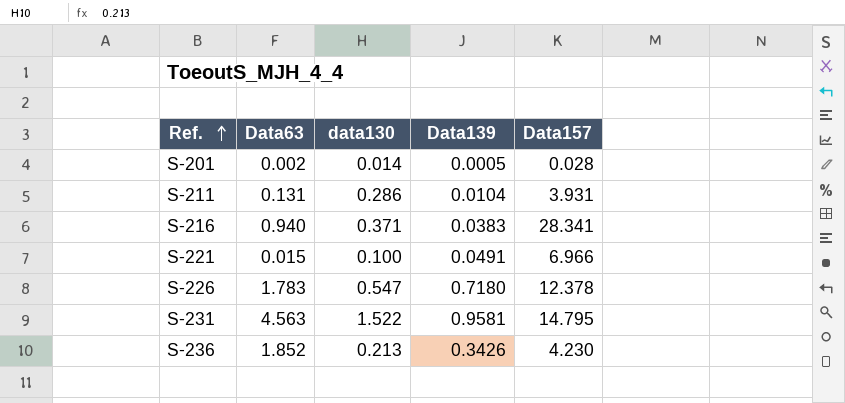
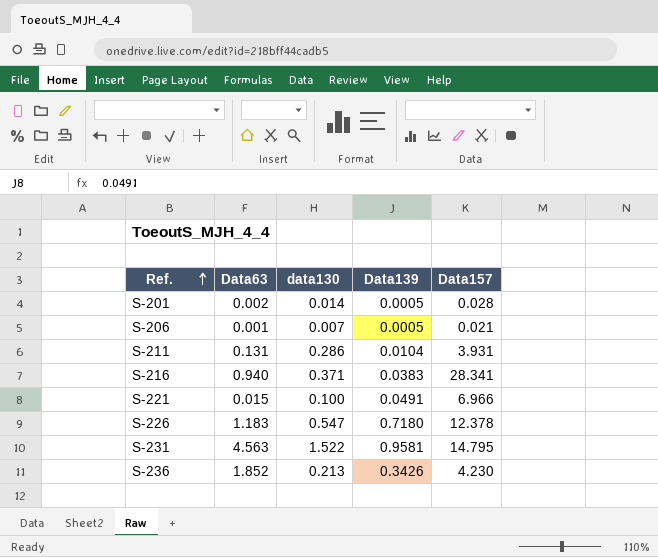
row S-206: none -> 0.001 | 0.007 | 0.0005 | 0.021
S-226 | Data63: 1.783 -> 1.183

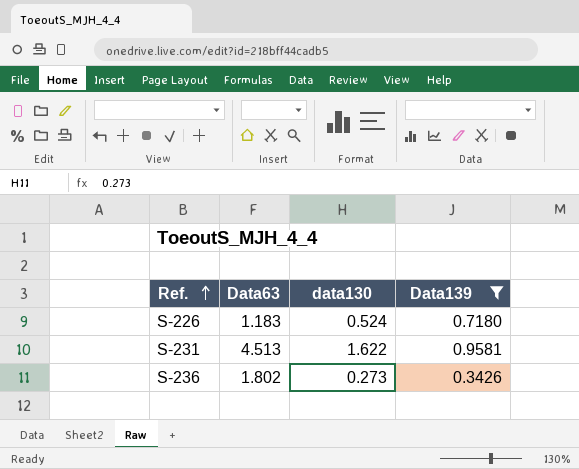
filter: none -> Data139 >= 0.3426
column Data157 | position: 5 -> none
S-226 | data130: 0.547 -> 0.524
S-231 | Data63: 4.563 -> 4.513
S-231 | data130: 1.522 -> 1.622
S-236 | Data63: 1.852 -> 1.802
S-236 | data130: 0.213 -> 0.273

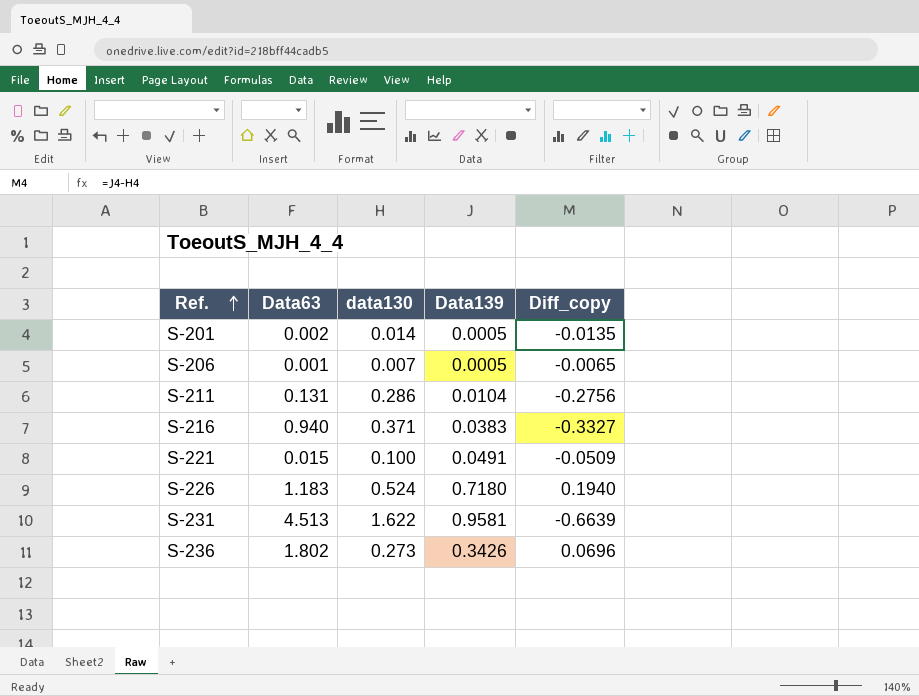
filter: Data139 >= 0.3426 -> none
column Diff_copy | formula: none -> [Data139] - [data130]

